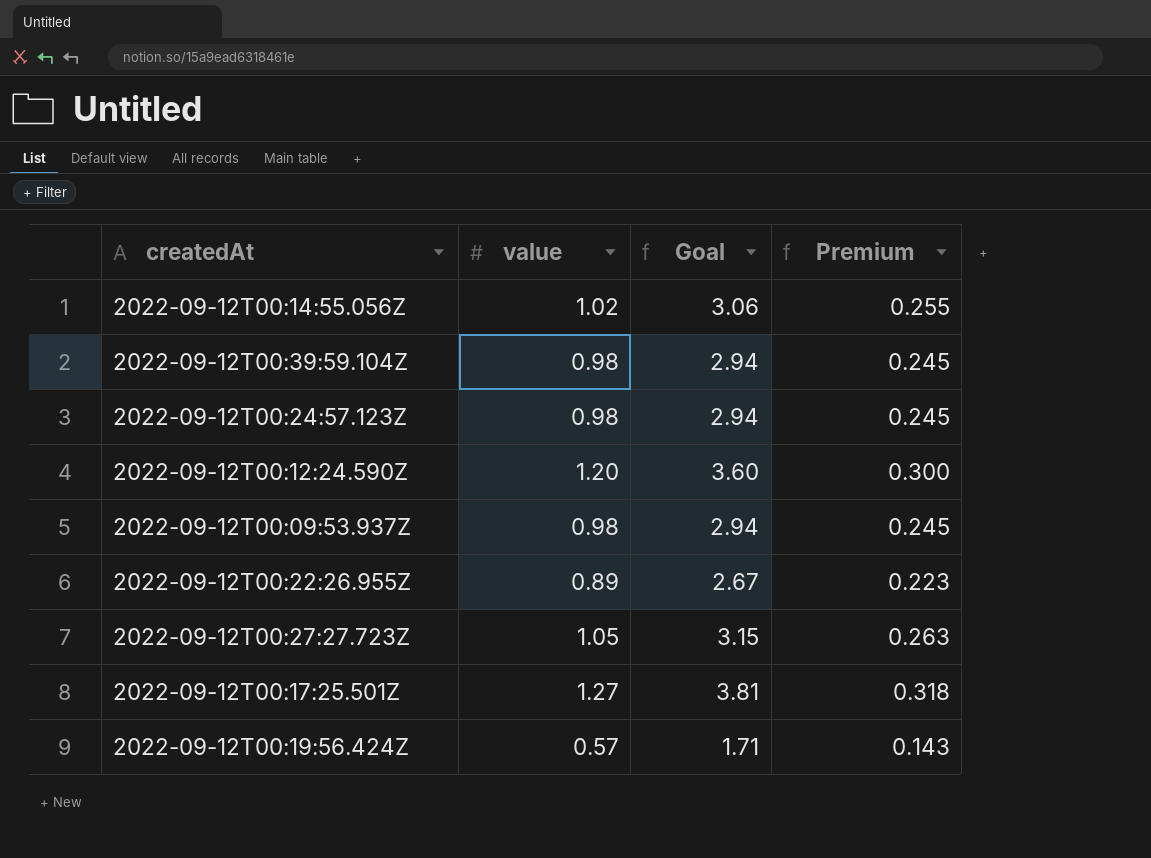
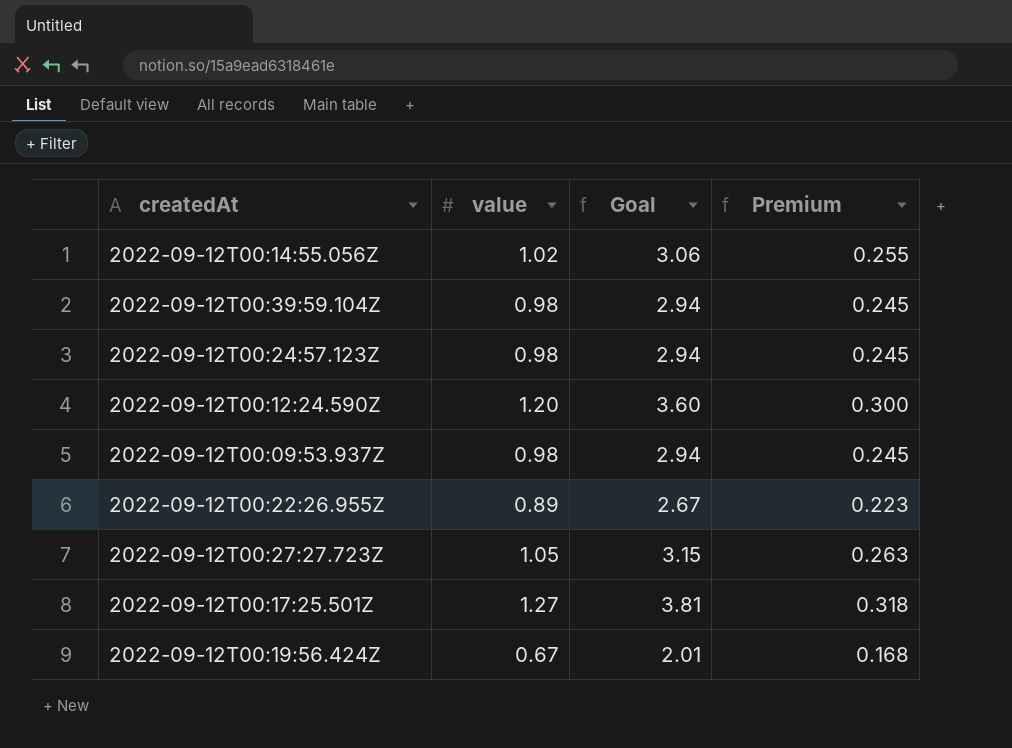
2022-09-12T00:19:56.424Z | value: 0.57 -> 0.67
2022-09-12T00:19:56.424Z | Goal: 1.71 -> 2.01
2022-09-12T00:19:56.424Z | Premium: 0.143 -> 0.168

